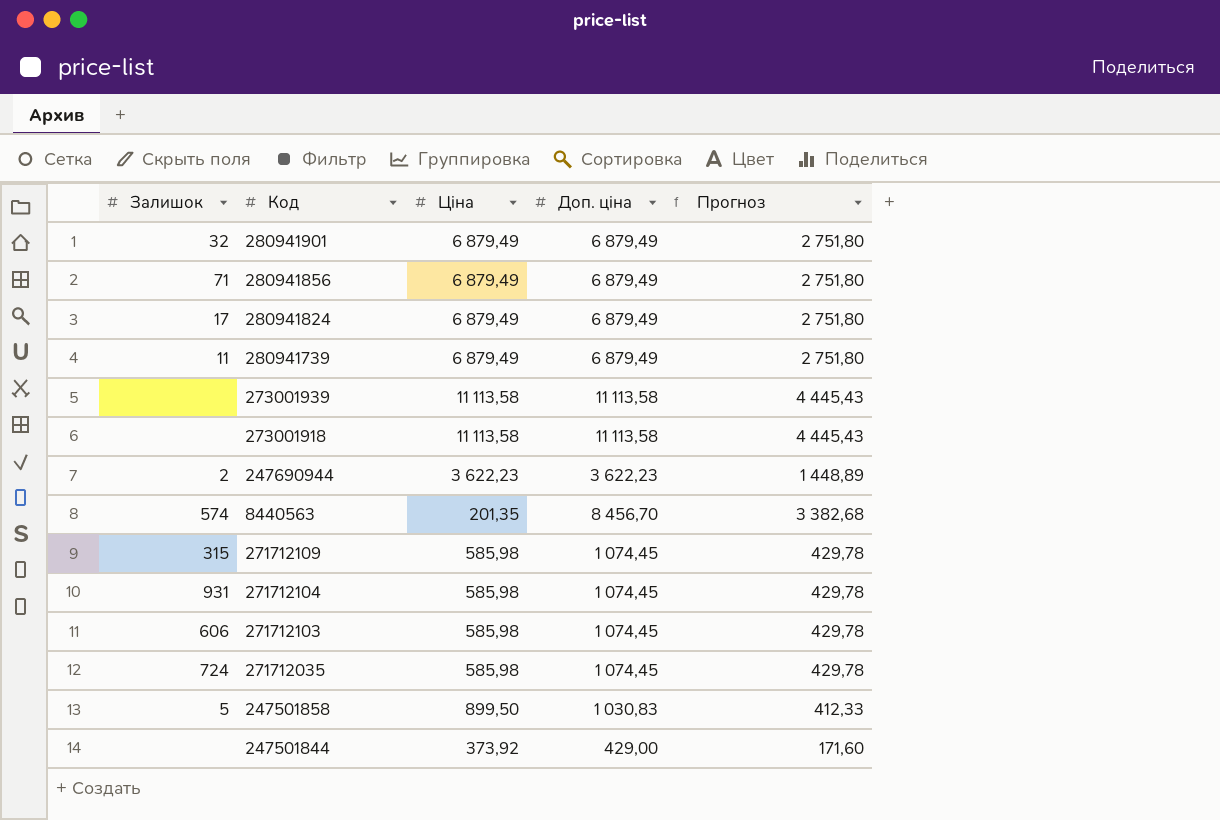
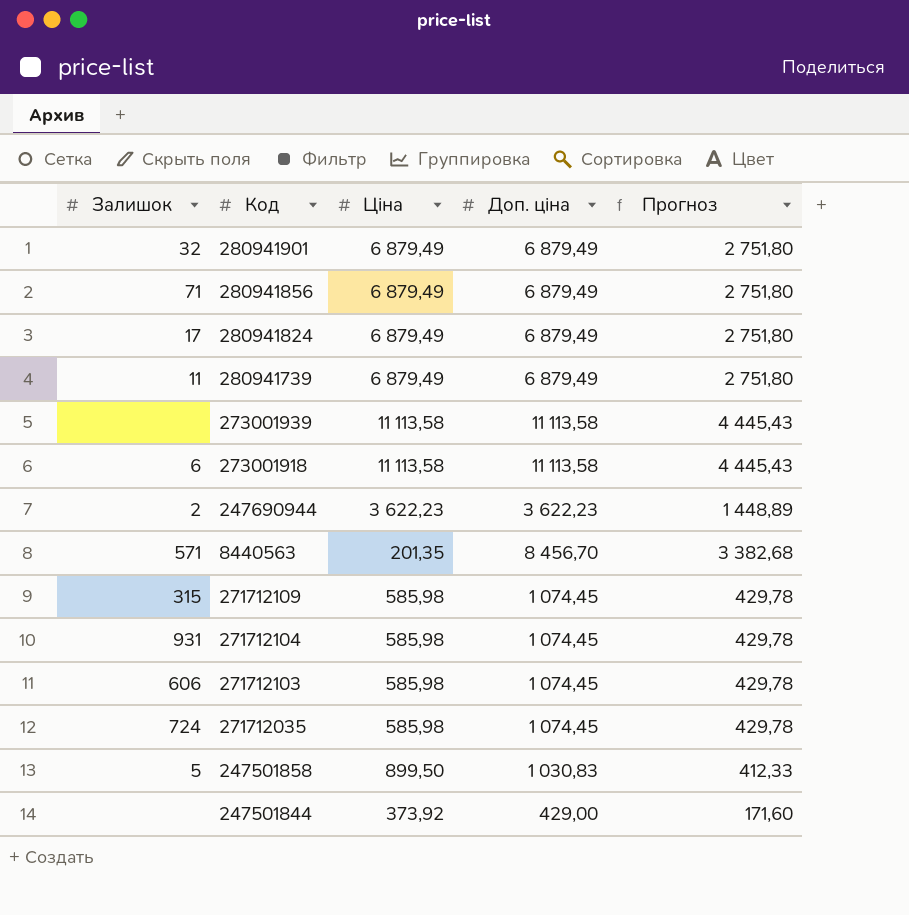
273001918 | Залишок: none -> 6
8440563 | Залишок: 574 -> 571

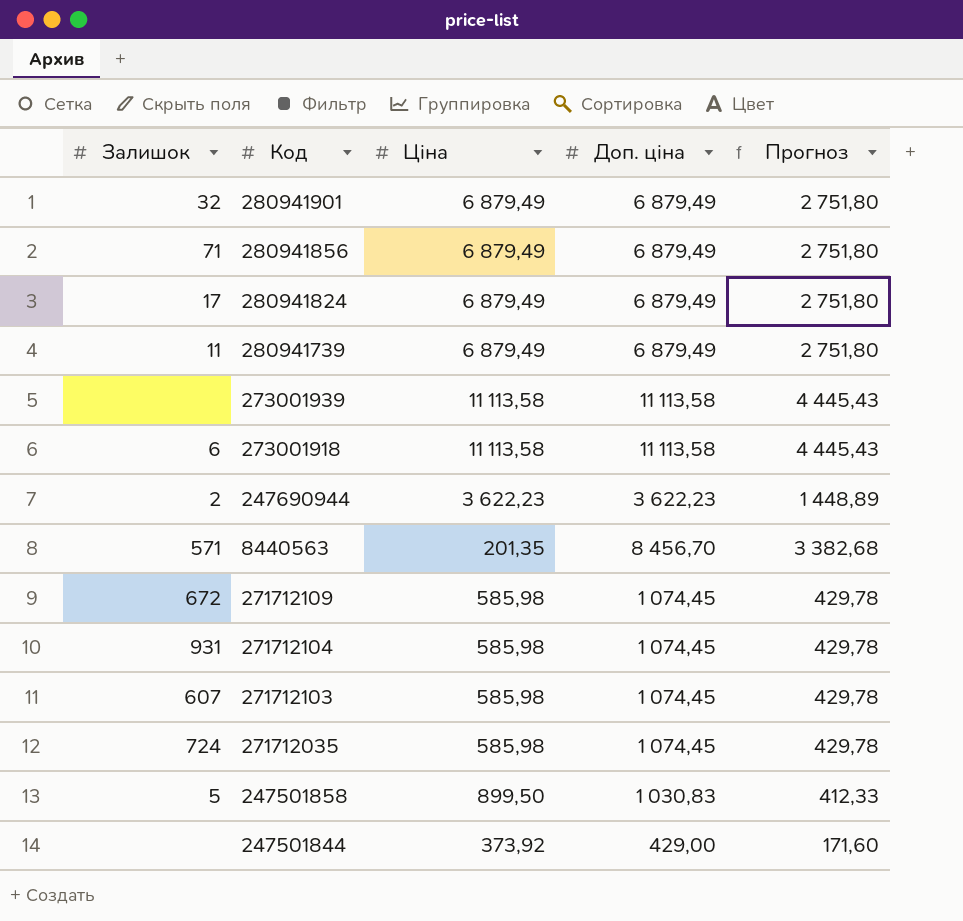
271712109 | Залишок: 315 -> 672
271712103 | Залишок: 606 -> 607

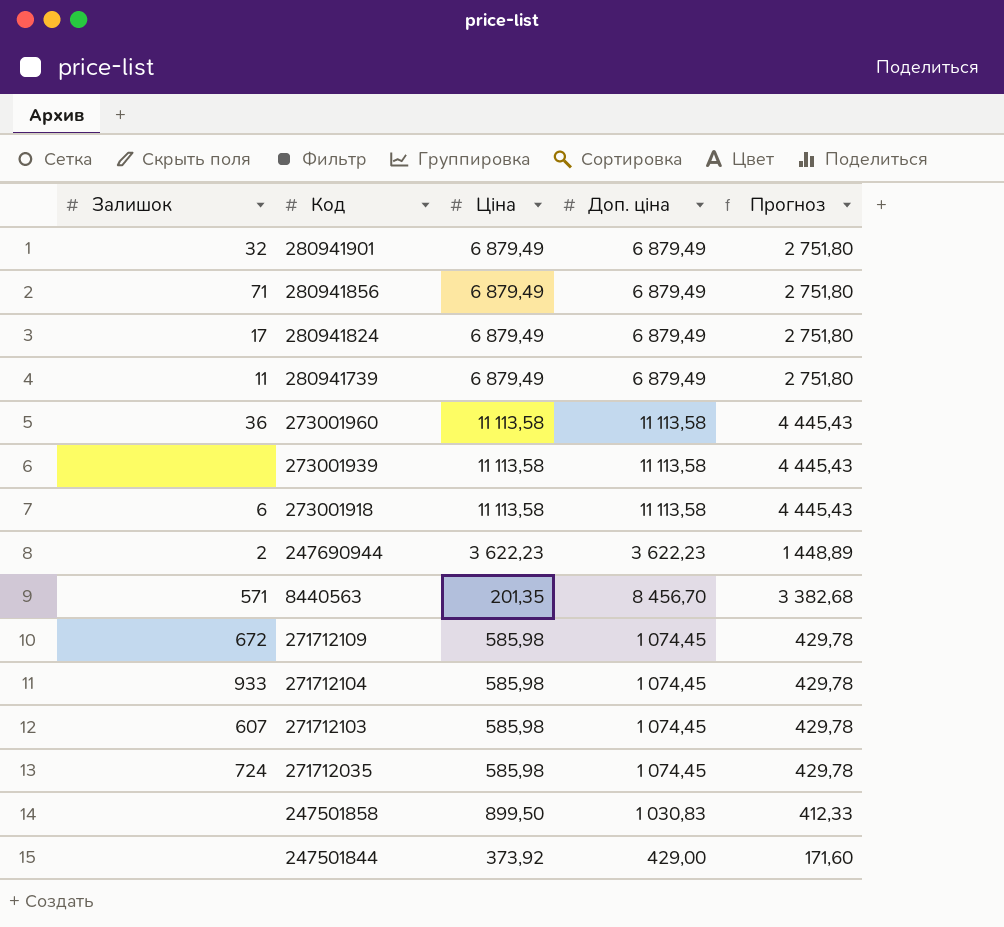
row 273001960: none -> 36 | 11 113,58 | 11 113,58 | 4 445,43
271712104 | Залишок: 931 -> 933
247501858 | Залишок: 5 -> none

